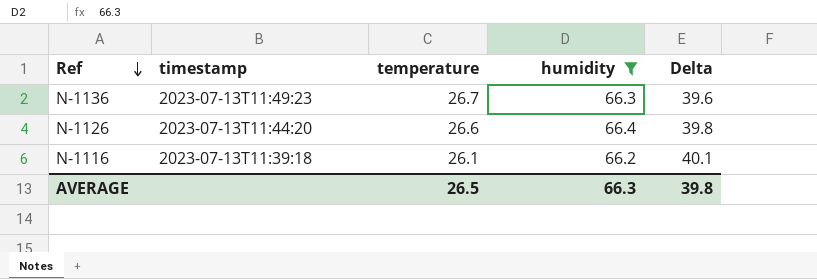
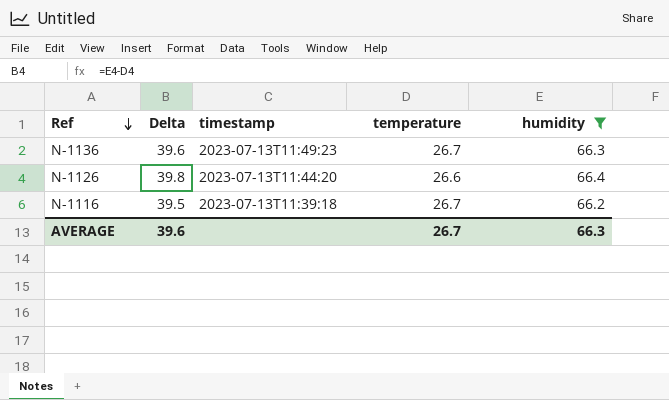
column Delta | position: 5 -> 2
N-1116 | Delta: 40.1 -> 39.5
N-1116 | temperature: 26.1 -> 26.7
AVERAGE | Delta: 39.8 -> 39.6
AVERAGE | temperature: 26.5 -> 26.7

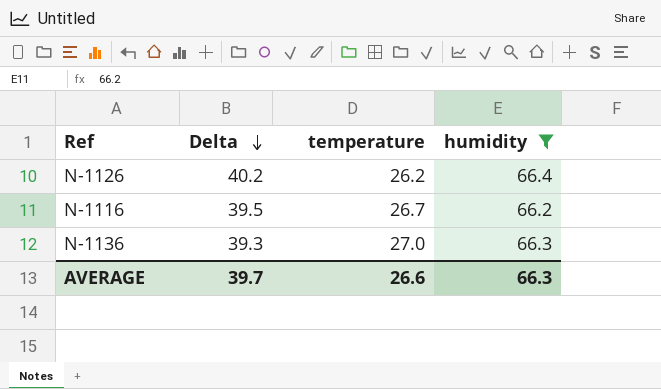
row order: Ref descending -> Delta descending
column timestamp | position: 3 -> none
N-1126 | Delta: 39.8 -> 40.2
N-1126 | temperature: 26.6 -> 26.2
N-1136 | Delta: 39.6 -> 39.3
N-1136 | temperature: 26.7 -> 27.0
AVERAGE | Delta: 39.6 -> 39.7
AVERAGE | temperature: 26.7 -> 26.6

